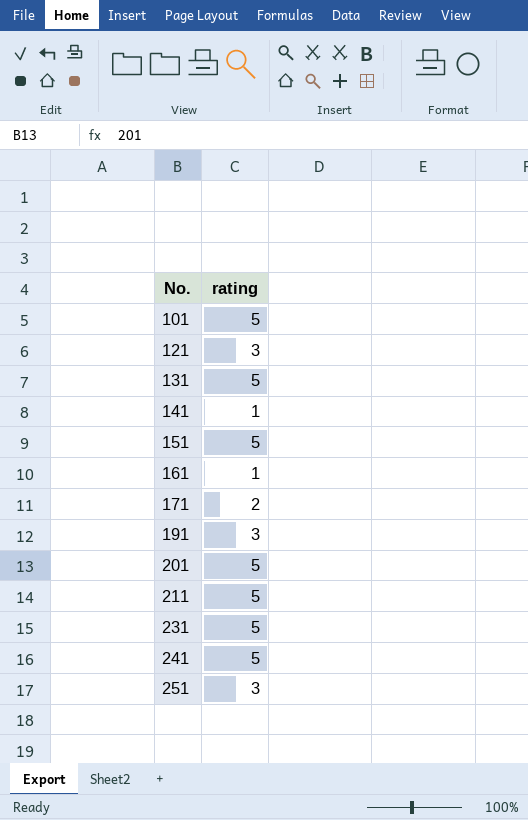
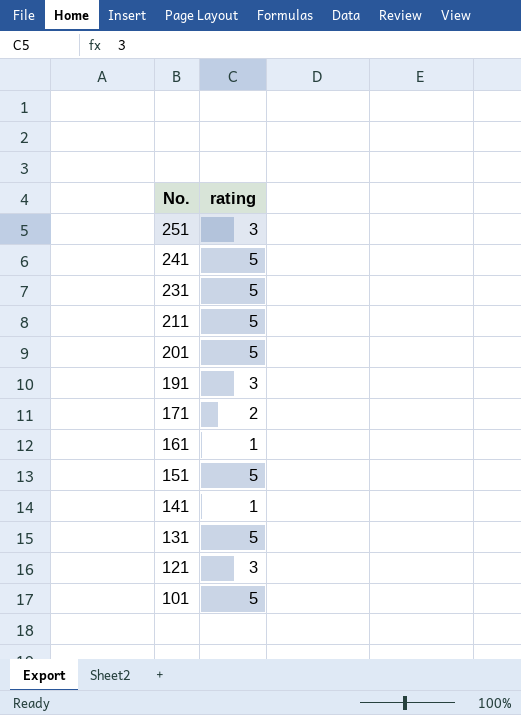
row order: No. ascending -> No. descending

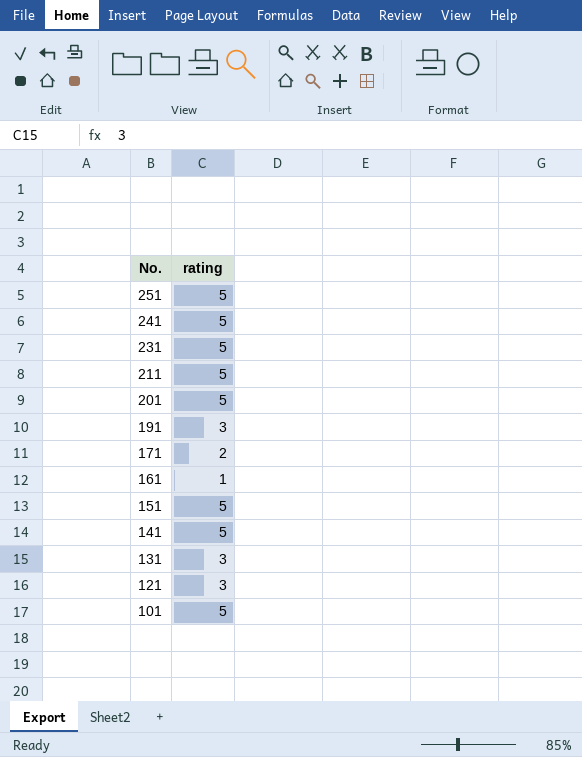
251 | rating: 3 -> 5
141 | rating: 1 -> 5
131 | rating: 5 -> 3

